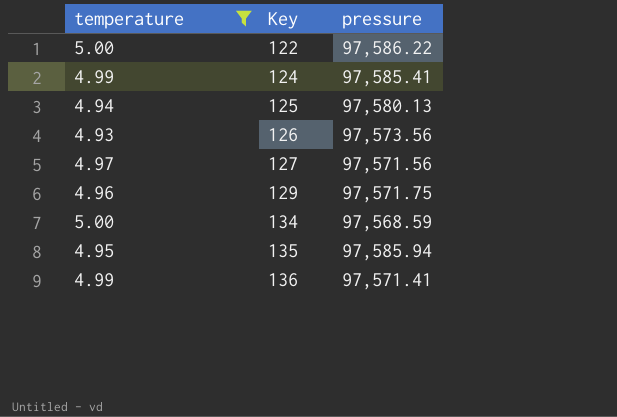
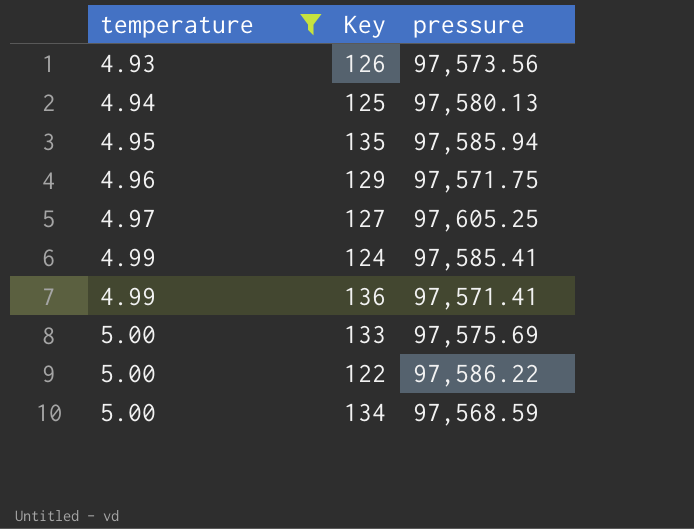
row order: Key ascending -> temperature ascending
127 | pressure: 97,571.56 -> 97,605.25
row 133: none -> 5.00 | 97,575.69

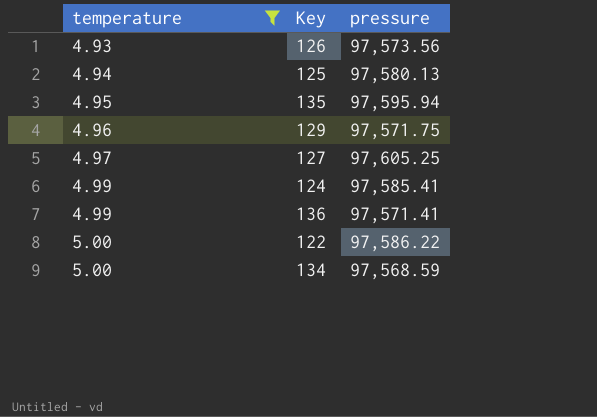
row 133: 5.00 | 97,575.69 -> none
135 | pressure: 97,585.94 -> 97,595.94

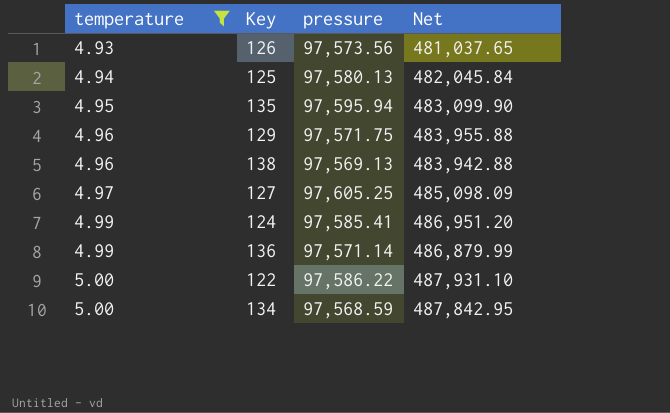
column Net | formula: none -> [temperature] * [pressure]
row 138: none -> 4.96 | 97,569.13 | 483,942.88
136 | pressure: 97,571.41 -> 97,571.14

